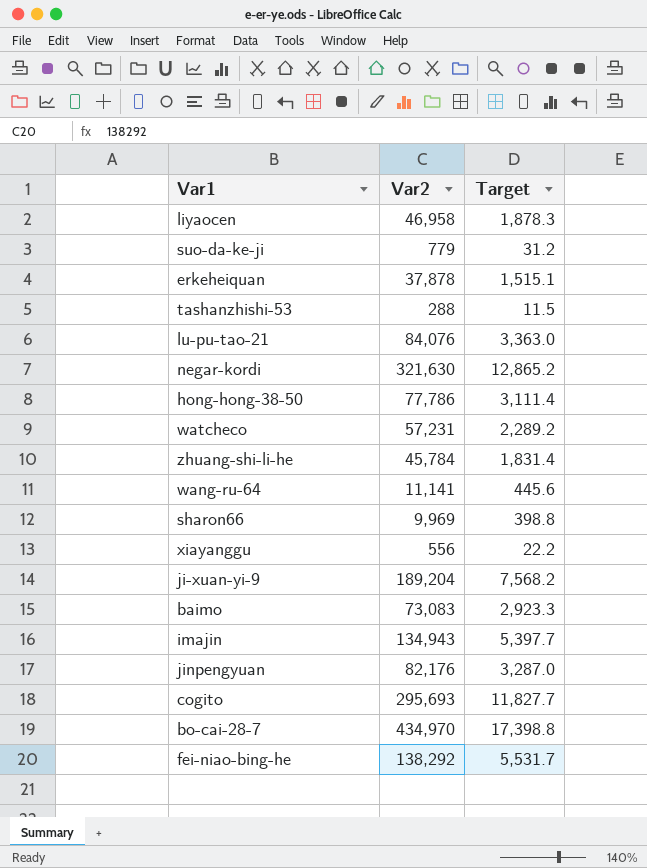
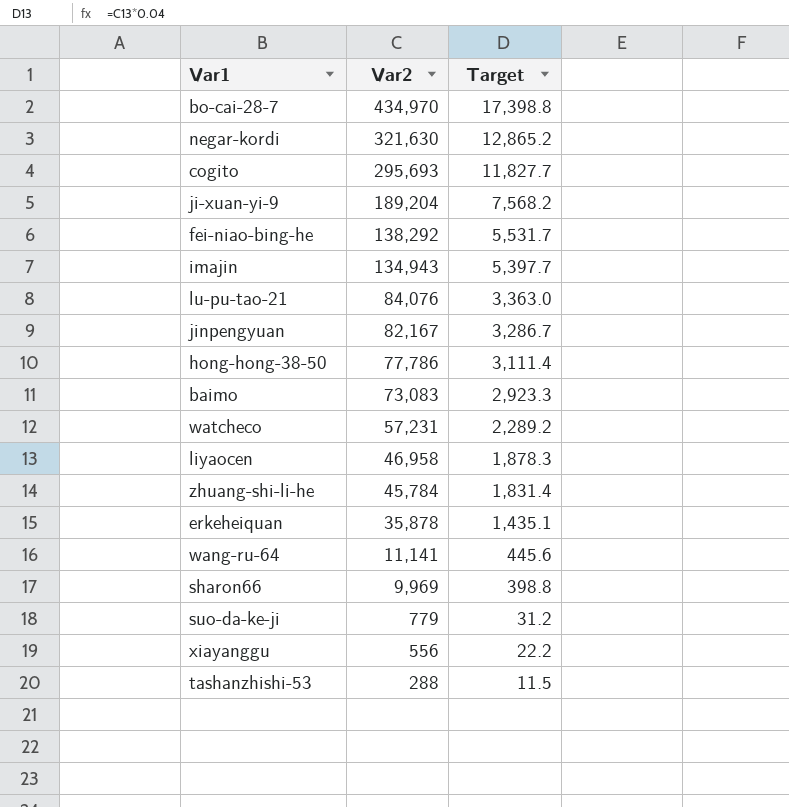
row order: none -> Var2 descending
jinpengyuan | Var2: 82,176 -> 82,167
jinpengyuan | Target: 3,287.0 -> 3,286.7
erkeheiquan | Var2: 37,878 -> 35,878
erkeheiquan | Target: 1,515.1 -> 1,435.1

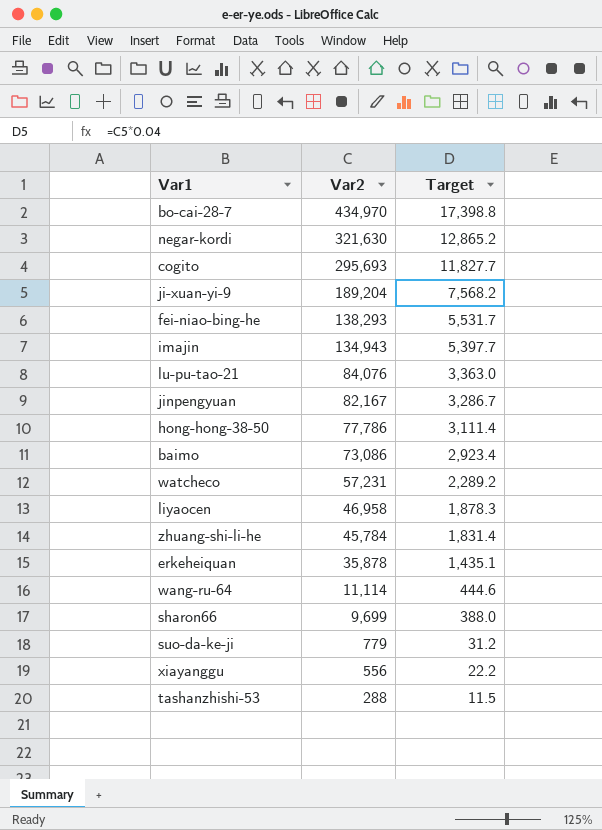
fei-niao-bing-he | Var2: 138,292 -> 138,293
baimo | Var2: 73,083 -> 73,086
baimo | Target: 2,923.3 -> 2,923.4
wang-ru-64 | Var2: 11,141 -> 11,114
wang-ru-64 | Target: 445.6 -> 444.6
sharon66 | Var2: 9,969 -> 9,699
sharon66 | Target: 398.8 -> 388.0

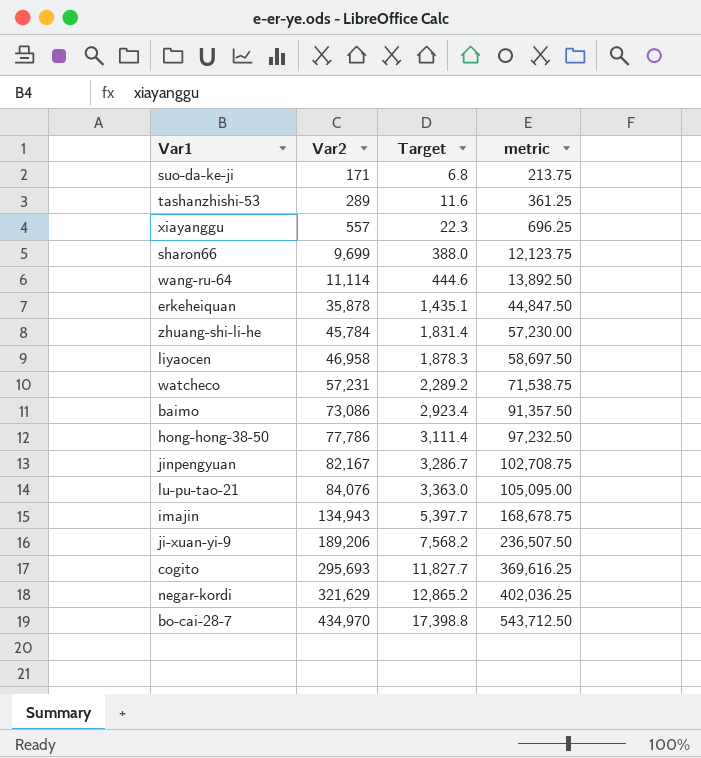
row order: Var2 descending -> Var2 ascending
column metric | formula: none -> [Var2] * 1.25
row fei-niao-bing-he: 138,293 | 5,531.7 -> none
suo-da-ke-ji | Var2: 779 -> 171
suo-da-ke-ji | Target: 31.2 -> 6.8
tashanzhishi-53 | Var2: 288 -> 289
tashanzhishi-53 | Target: 11.5 -> 11.6
xiayanggu | Var2: 556 -> 557
xiayanggu | Target: 22.2 -> 22.3
ji-xuan-yi-9 | Var2: 189,204 -> 189,206
negar-kordi | Var2: 321,630 -> 321,629

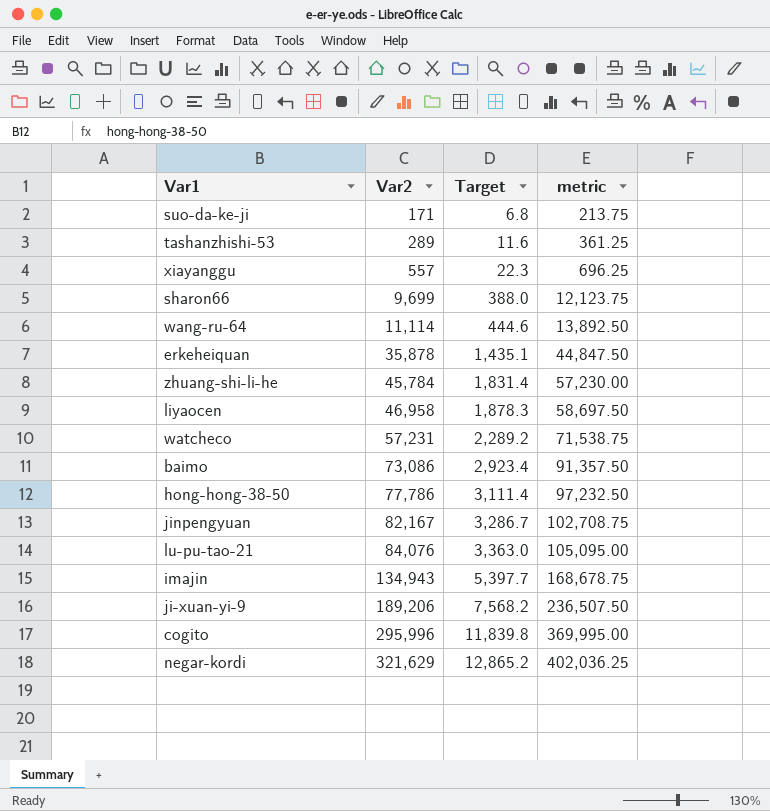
row bo-cai-28-7: 434,970 | 17,398.8 | 543,712.50 -> none
cogito | Var2: 295,693 -> 295,996
cogito | Target: 11,827.7 -> 11,839.8
cogito | metric: 369,616.25 -> 369,995.00

